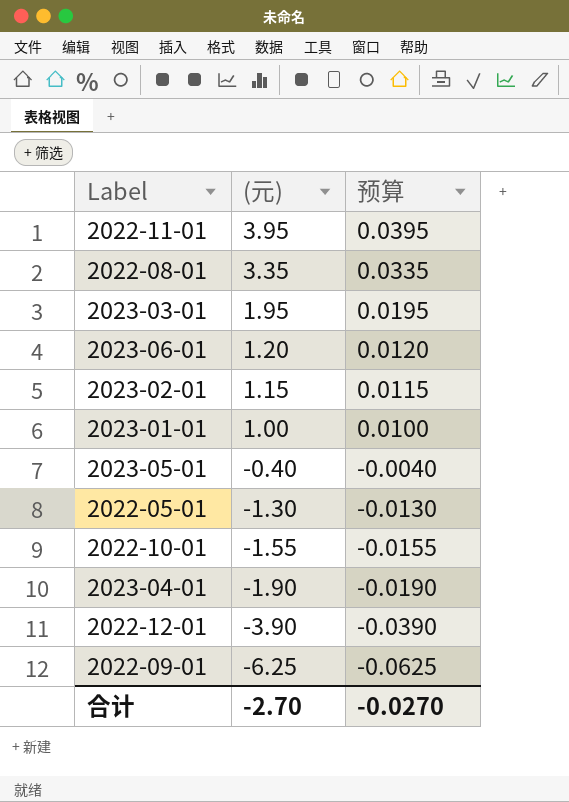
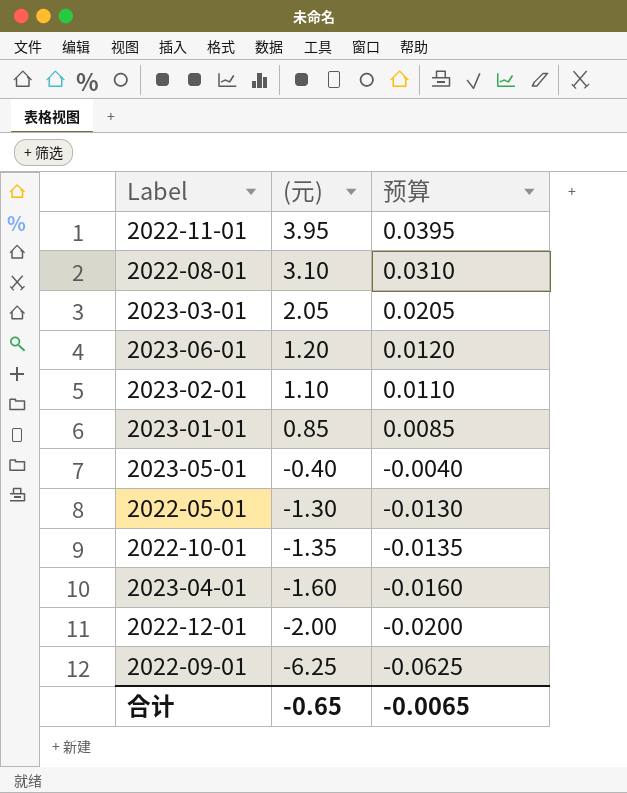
2022-08-01 | (元): 3.35 -> 3.10
2022-08-01 | 预算: 0.0335 -> 0.0310
2023-03-01 | (元): 1.95 -> 2.05
2023-03-01 | 预算: 0.0195 -> 0.0205
2023-02-01 | (元): 1.15 -> 1.10
2023-02-01 | 预算: 0.0115 -> 0.0110
2023-01-01 | (元): 1.00 -> 0.85
2023-01-01 | 预算: 0.0100 -> 0.0085
2022-10-01 | (元): -1.55 -> -1.35
2022-10-01 | 预算: -0.0155 -> -0.0135
2023-04-01 | (元): -1.90 -> -1.60
2023-04-01 | 预算: -0.0190 -> -0.0160
2022-12-01 | (元): -3.90 -> -2.00
2022-12-01 | 预算: -0.0390 -> -0.0200
合计 | (元): -2.70 -> -0.65
合计 | 预算: -0.0270 -> -0.0065

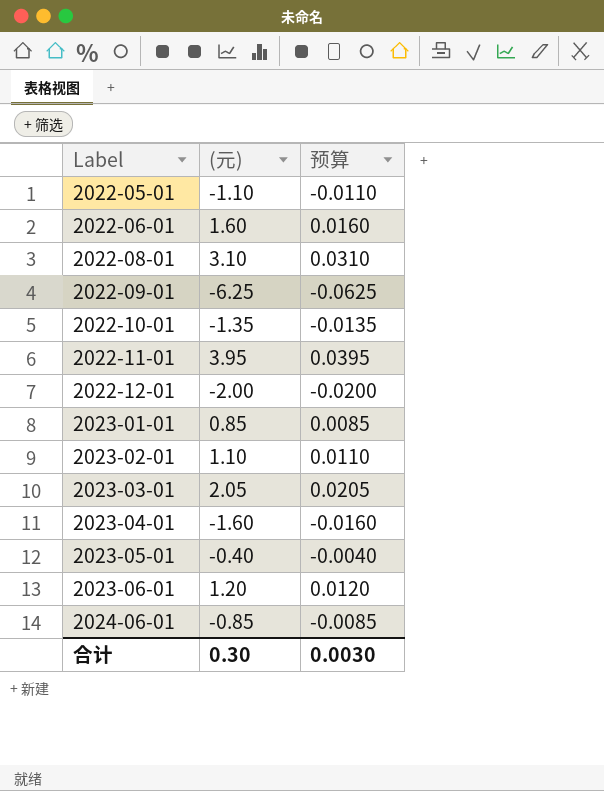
row order: (元) descending -> Label ascending
2022-05-01 | (元): -1.30 -> -1.10
2022-05-01 | 预算: -0.0130 -> -0.0110
row 2022-06-01: none -> 1.60 | 0.0160
row 2024-06-01: none -> -0.85 | -0.0085
合计 | (元): -0.65 -> 0.30
合计 | 预算: -0.0065 -> 0.0030

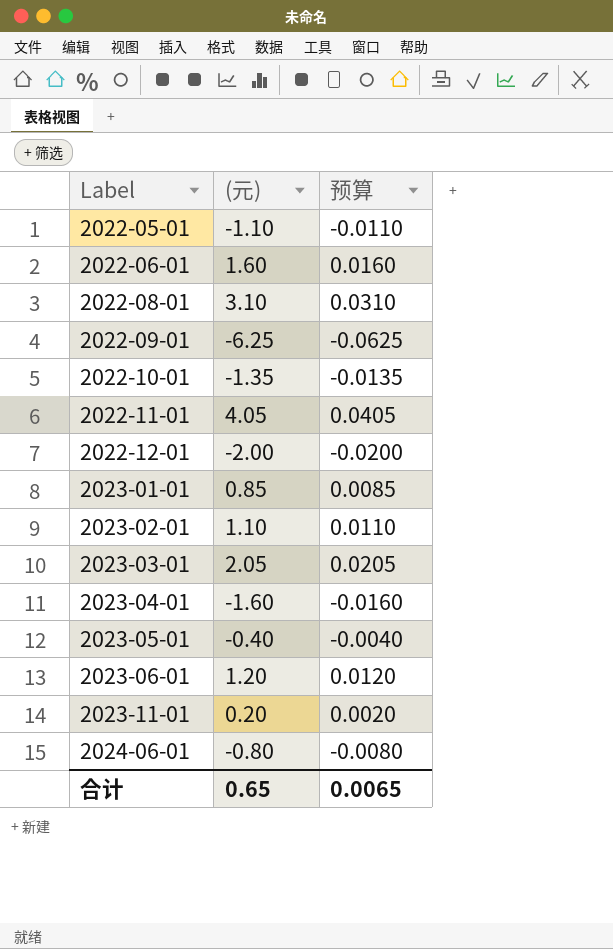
2022-11-01 | (元): 3.95 -> 4.05
2022-11-01 | 预算: 0.0395 -> 0.0405
row 2023-11-01: none -> 0.20 | 0.0020
2024-06-01 | (元): -0.85 -> -0.80
2024-06-01 | 预算: -0.0085 -> -0.0080
合计 | (元): 0.30 -> 0.65
合计 | 预算: 0.0030 -> 0.0065

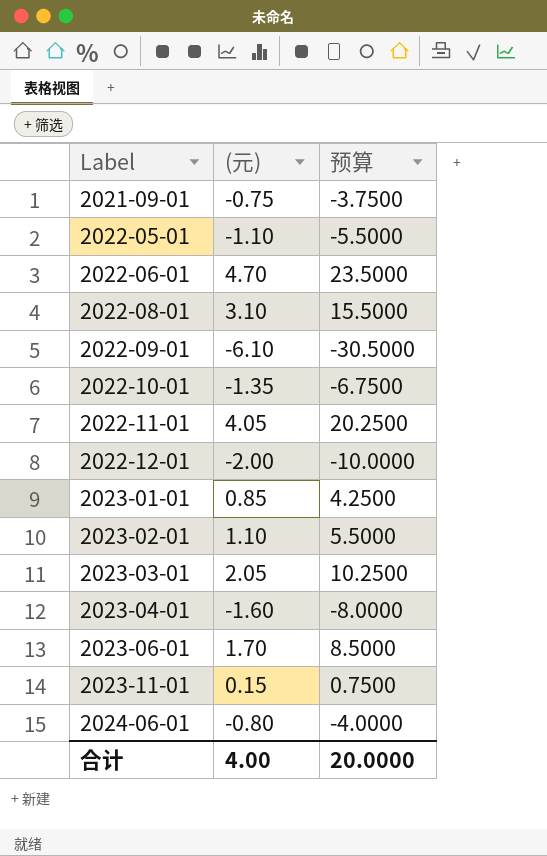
column 预算 | formula: [(元)] * 0.01 -> [(元)] * 5
row 2023-05-01: -0.40 | -0.0040 -> none
row 2021-09-01: none -> -0.75 | -3.7500
2022-06-01 | (元): 1.60 -> 4.70
2022-09-01 | (元): -6.25 -> -6.10
2023-06-01 | (元): 1.20 -> 1.70
2023-11-01 | (元): 0.20 -> 0.15
合计 | (元): 0.65 -> 4.00
合计 | 预算: 0.0065 -> 20.0000

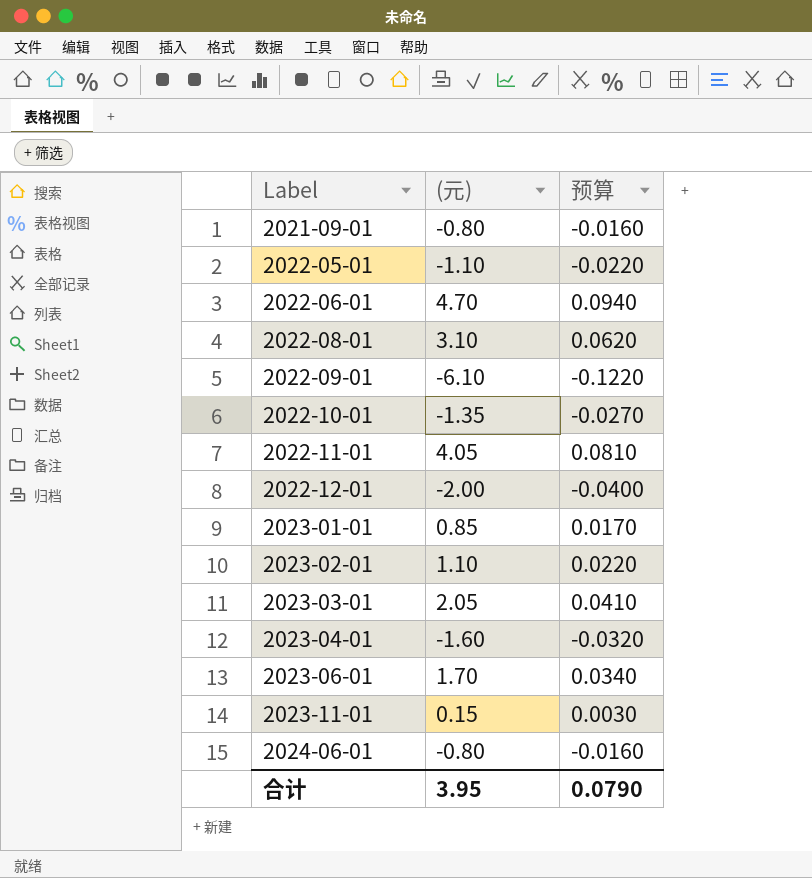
column 预算 | formula: [(元)] * 5 -> [(元)] * 0.02
2021-09-01 | (元): -0.75 -> -0.80
合计 | (元): 4.00 -> 3.95
合计 | 预算: 20.0000 -> 0.0790

